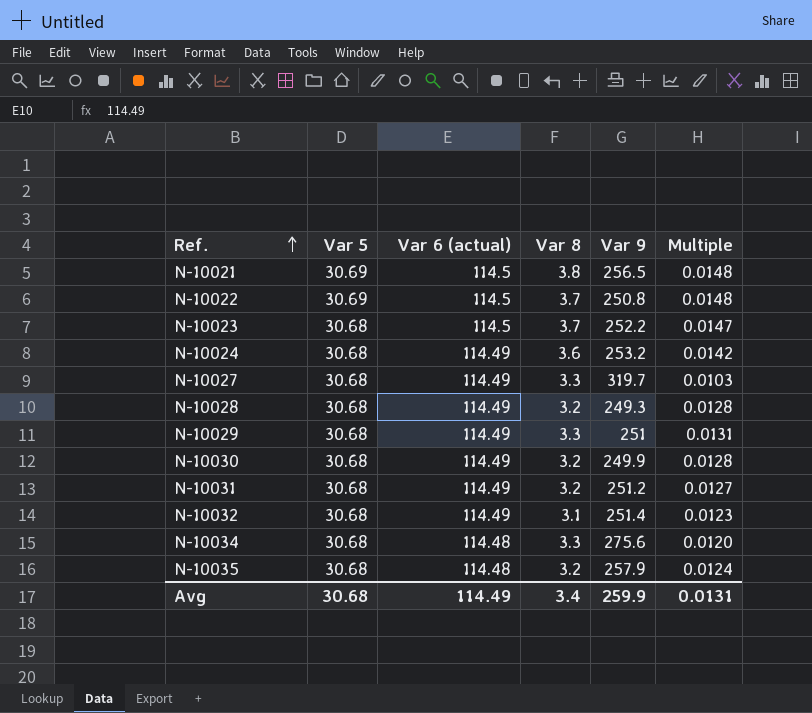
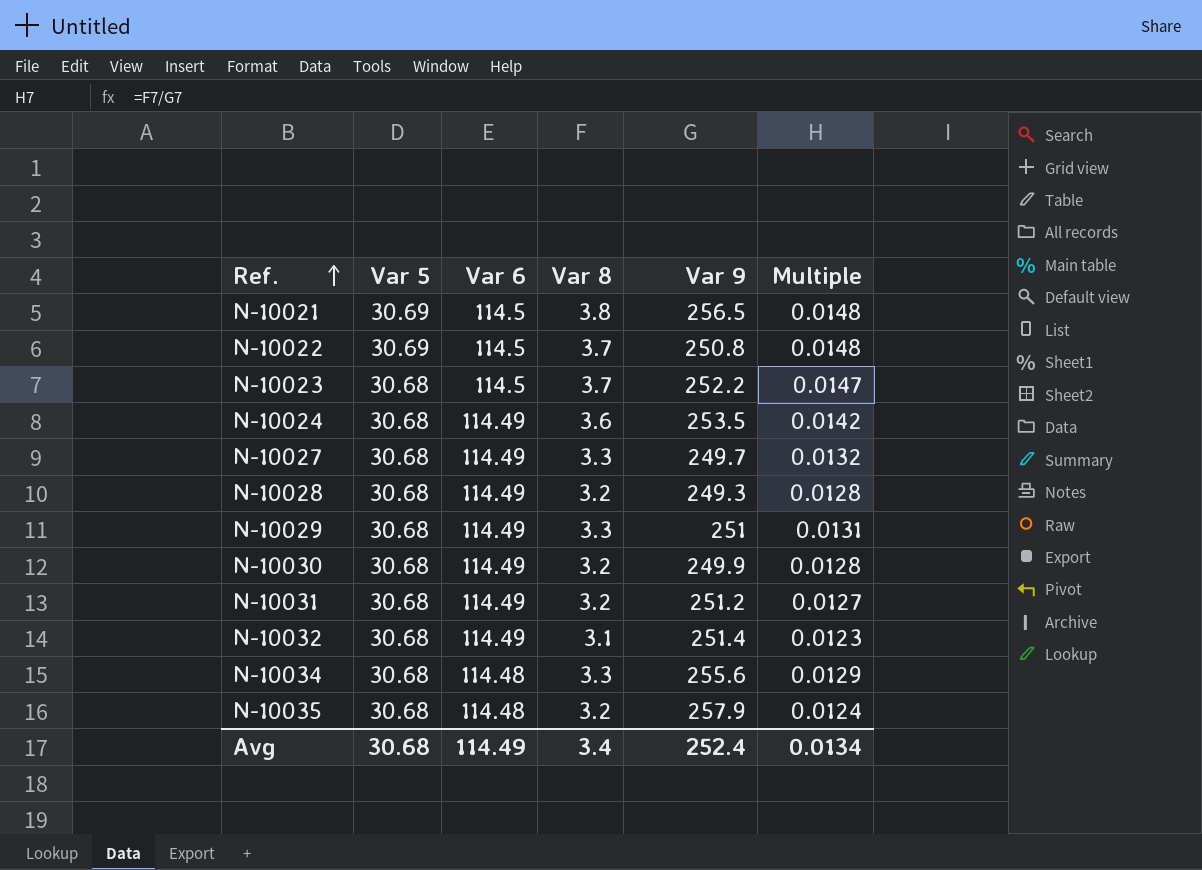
column name: Var 6 (actual) -> Var 6
N-10024 | Var 9: 253.2 -> 253.5
N-10027 | Var 9: 319.7 -> 249.7
N-10027 | Multiple: 0.0103 -> 0.0132
N-10034 | Var 9: 275.6 -> 255.6
N-10034 | Multiple: 0.0120 -> 0.0129
Avg | Var 9: 259.9 -> 252.4
Avg | Multiple: 0.0131 -> 0.0134

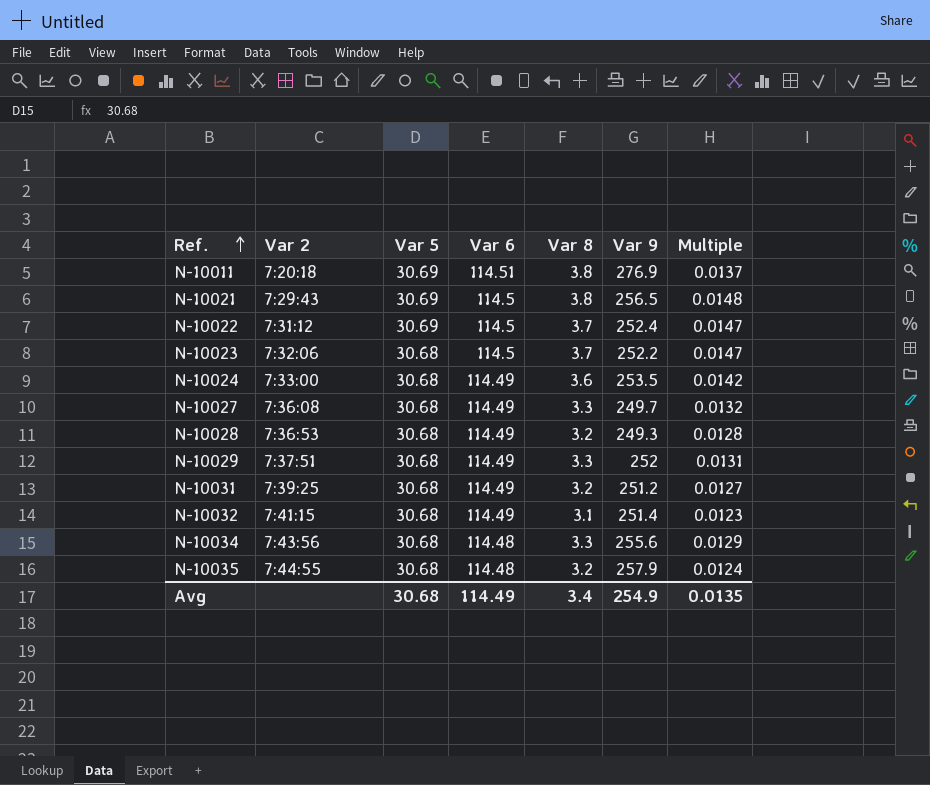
column Var 2 | position: none -> 2
row N-10030: 30.68 | 114.49 | 3.2 | 249.9 | 0.0128 -> none
row N-10011: none -> 7:20:18 | 30.69 | 114.51 | 3.8 | 276.9 | 0.0137
N-10022 | Var 9: 250.8 -> 252.4
N-10022 | Multiple: 0.0148 -> 0.0147
N-10029 | Var 9: 251 -> 252
Avg | Var 9: 252.4 -> 254.9
Avg | Multiple: 0.0134 -> 0.0135

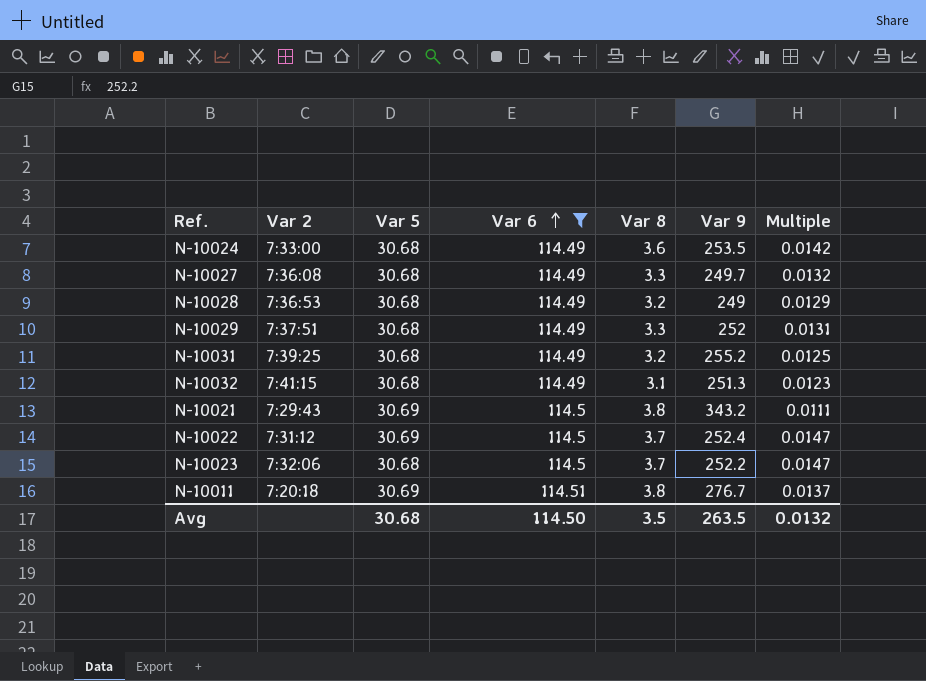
filter: none -> Var 6 != 114.48
row order: Ref. ascending -> Var 6 ascending
N-10028 | Var 9: 249.3 -> 249
N-10028 | Multiple: 0.0128 -> 0.0129
N-10031 | Var 9: 251.2 -> 255.2
N-10031 | Multiple: 0.0127 -> 0.0125
N-10032 | Var 9: 251.4 -> 251.3
N-10021 | Var 9: 256.5 -> 343.2
N-10021 | Multiple: 0.0148 -> 0.0111
N-10011 | Var 9: 276.9 -> 276.7
Avg | Var 6: 114.49 -> 114.50
Avg | Var 8: 3.4 -> 3.5
Avg | Var 9: 254.9 -> 263.5
Avg | Multiple: 0.0135 -> 0.0132

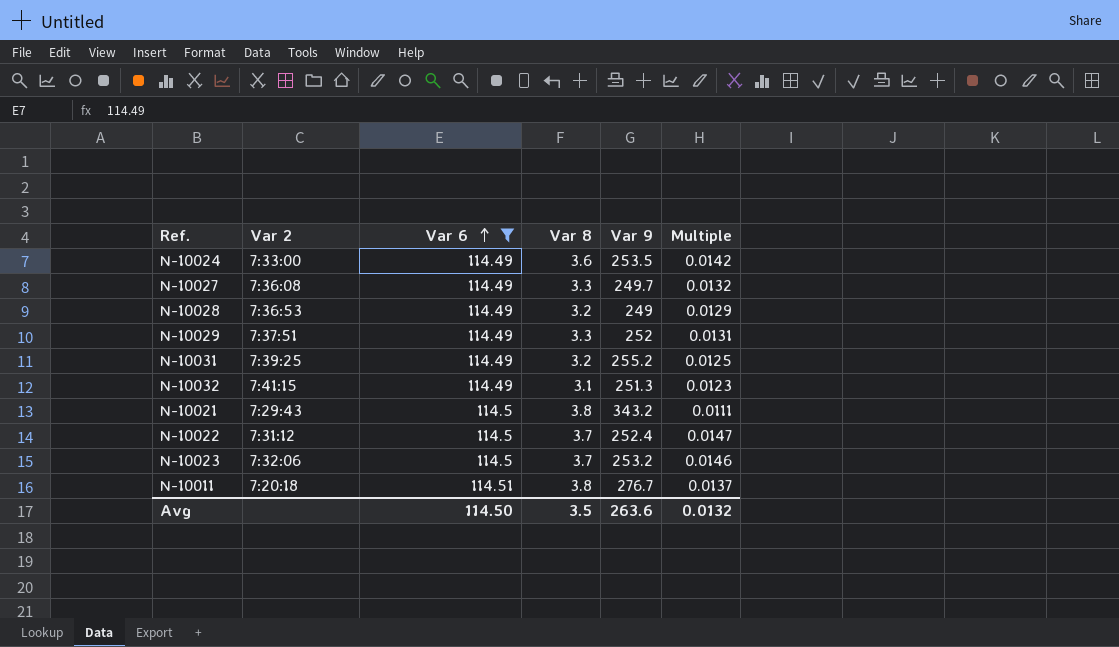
column Var 5 | position: 3 -> none
N-10023 | Var 9: 252.2 -> 253.2
N-10023 | Multiple: 0.0147 -> 0.0146
Avg | Var 9: 263.5 -> 263.6

